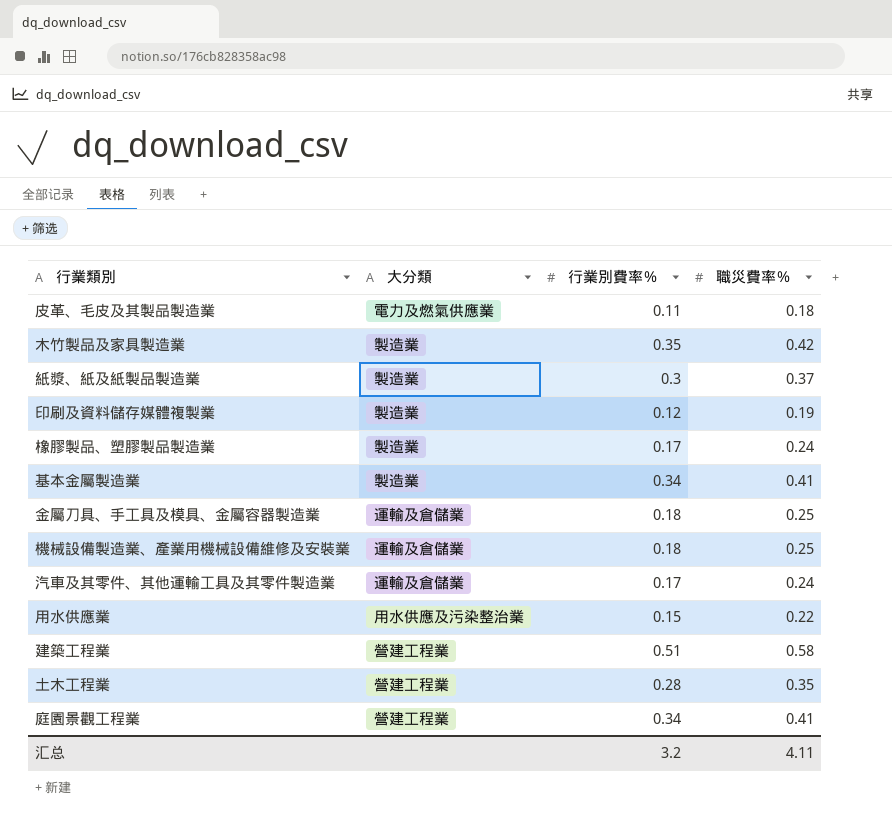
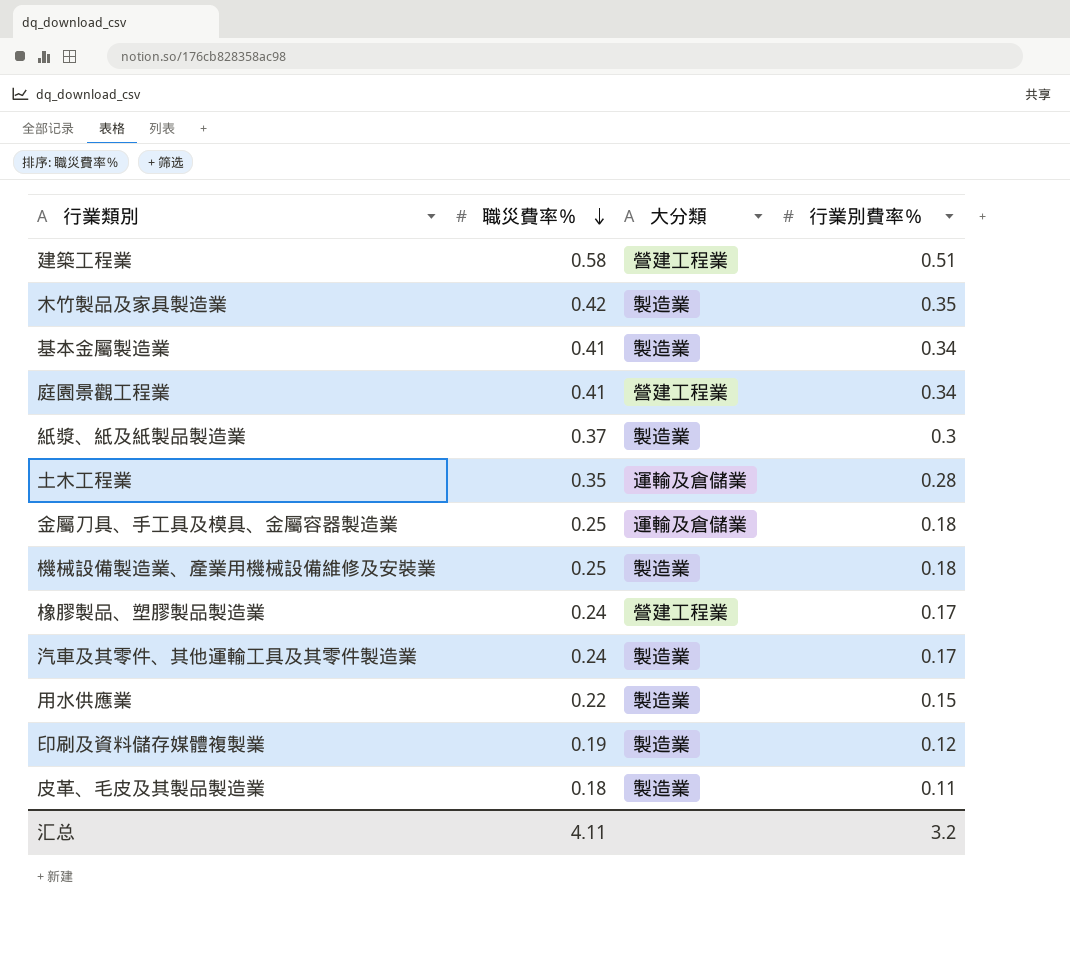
row order: none -> 職災費率％ descending
column 職災費率％ | position: 4 -> 2
土木工程業 | 大分類: 營建工程業 -> 運輸及倉儲業
機械設備製造業、產業用機械設備維修及安裝業 | 大分類: 運輸及倉儲業 -> 製造業
橡膠製品、塑膠製品製造業 | 大分類: 製造業 -> 營建工程業
汽車及其零件、其他運輸工具及其零件製造業 | 大分類: 運輸及倉儲業 -> 製造業
用水供應業 | 大分類: 用水供應及污染整治業 -> 製造業
皮革、毛皮及其製品製造業 | 大分類: 電力及燃氣供應業 -> 製造業

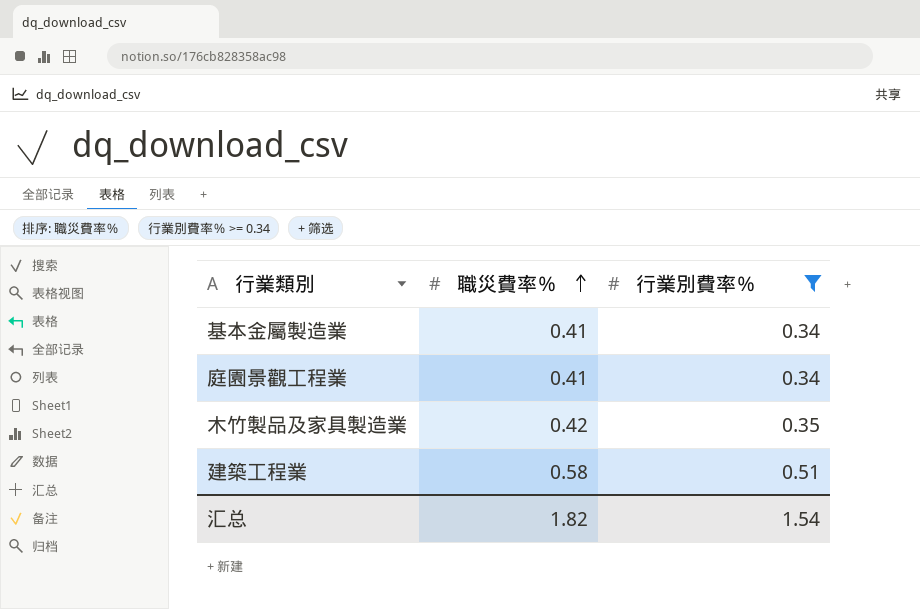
filter: none -> 行業別費率％ >= 0.34
row order: 職災費率％ descending -> 職災費率％ ascending
column 大分類 | position: 3 -> none
汇总 | 職災費率％: 4.11 -> 1.82
汇总 | 行業別費率％: 3.2 -> 1.54

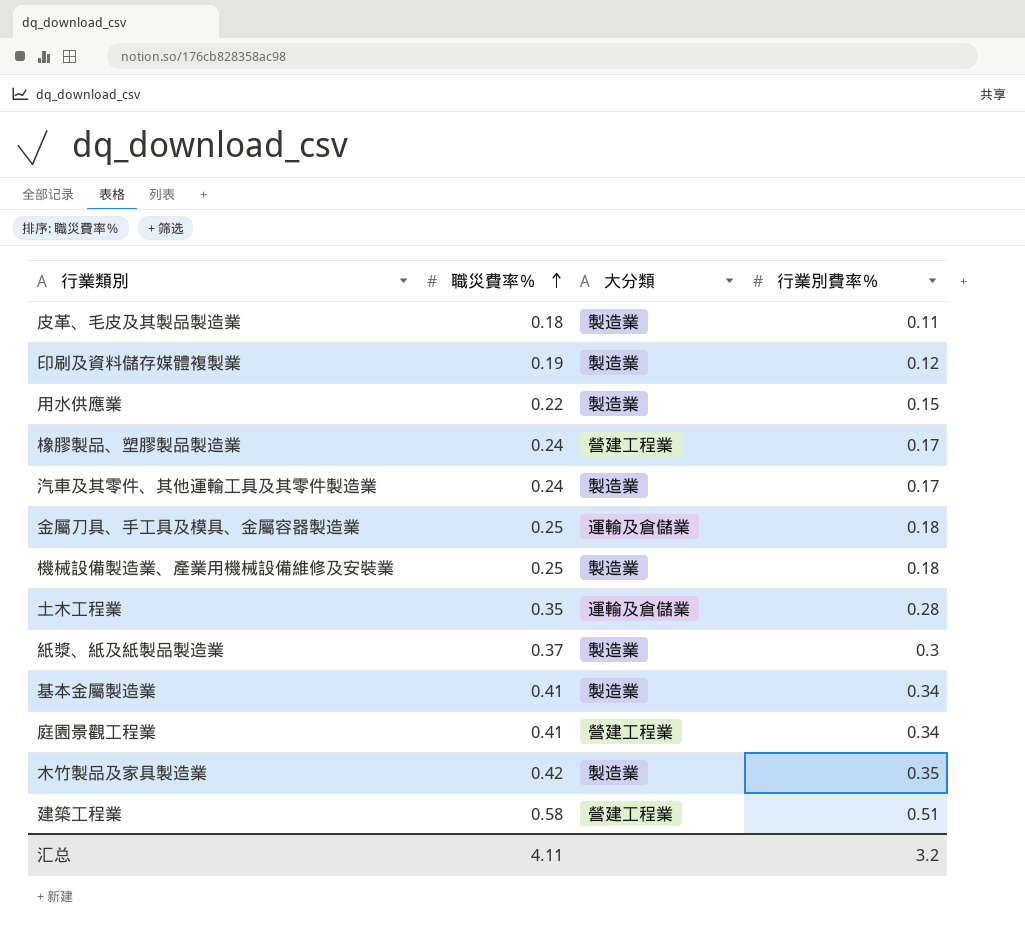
filter: 行業別費率％ >= 0.34 -> none
column 大分類 | position: none -> 3
汇总 | 職災費率％: 1.82 -> 4.11
汇总 | 行業別費率％: 1.54 -> 3.2

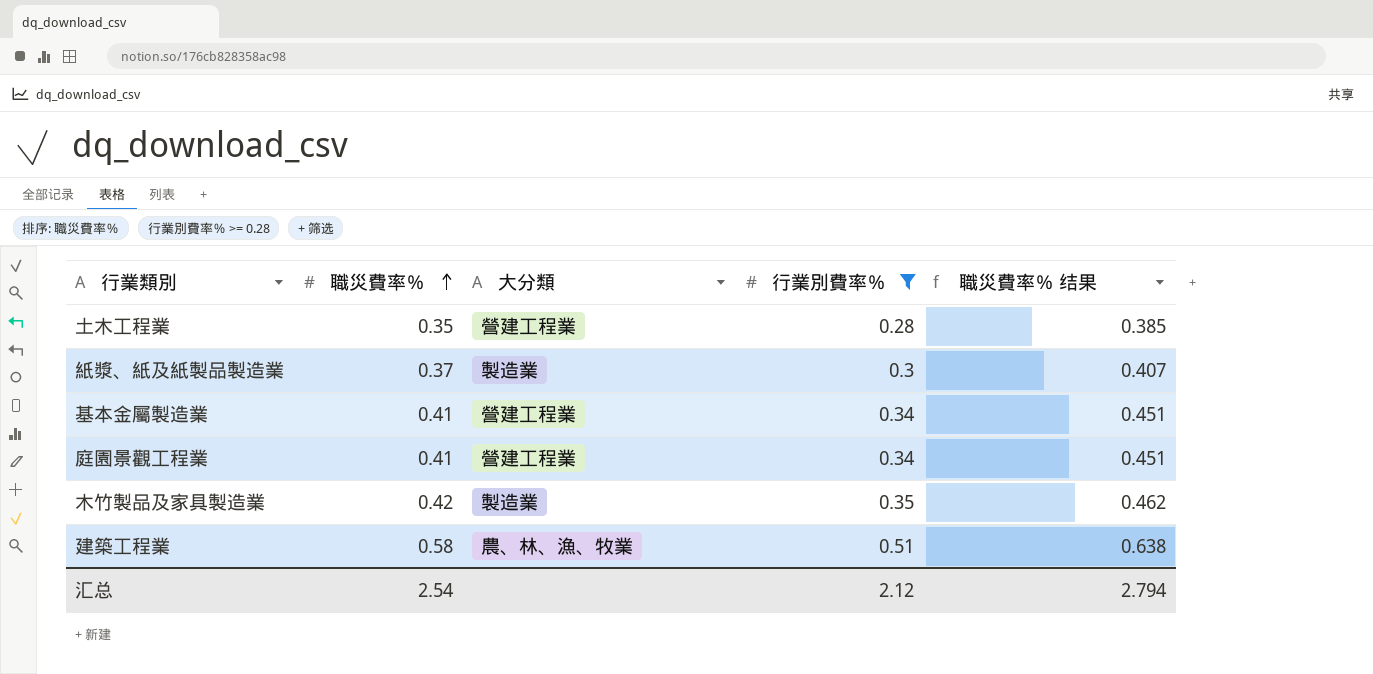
filter: none -> 行業別費率％ >= 0.28
column 職災費率％ 结果 | formula: none -> [職災費率％] * 1.1
土木工程業 | 大分類: 運輸及倉儲業 -> 營建工程業
基本金屬製造業 | 大分類: 製造業 -> 營建工程業
建築工程業 | 大分類: 營建工程業 -> 農、林、漁、牧業
汇总 | 職災費率％: 4.11 -> 2.54
汇总 | 行業別費率％: 3.2 -> 2.12

